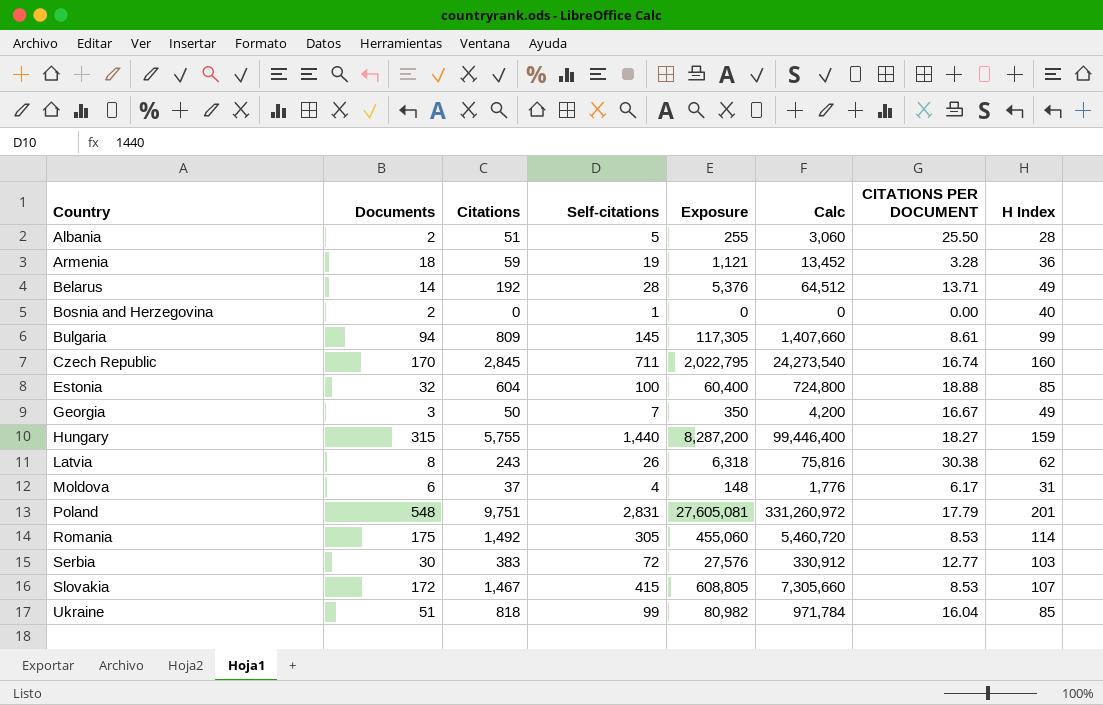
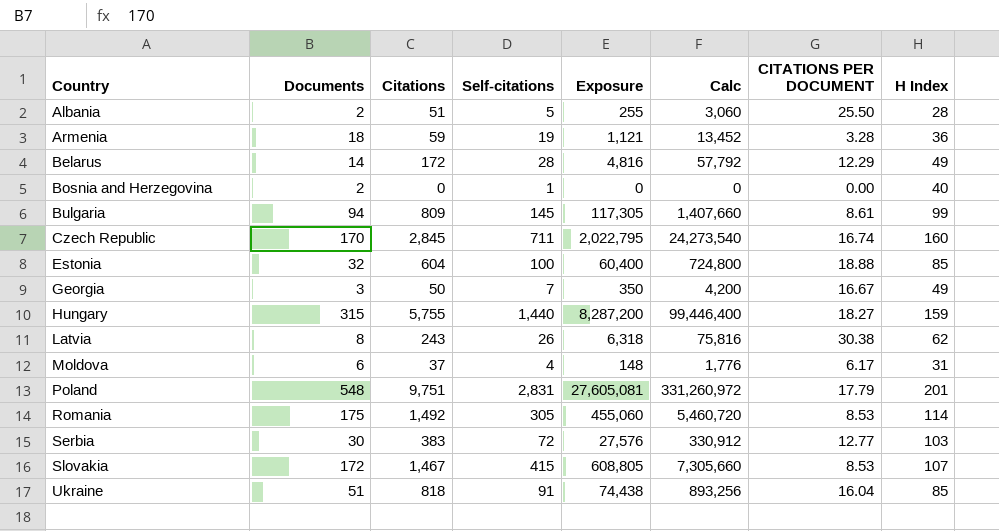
Belarus | Citations: 192 -> 172
Belarus | Exposure: 5,376 -> 4,816
Belarus | Calc: 64,512 -> 57,792
Belarus | CITATIONS PER DOCUMENT: 13.71 -> 12.29
Ukraine | Self-citations: 99 -> 91
Ukraine | Exposure: 80,982 -> 74,438
Ukraine | Calc: 971,784 -> 893,256

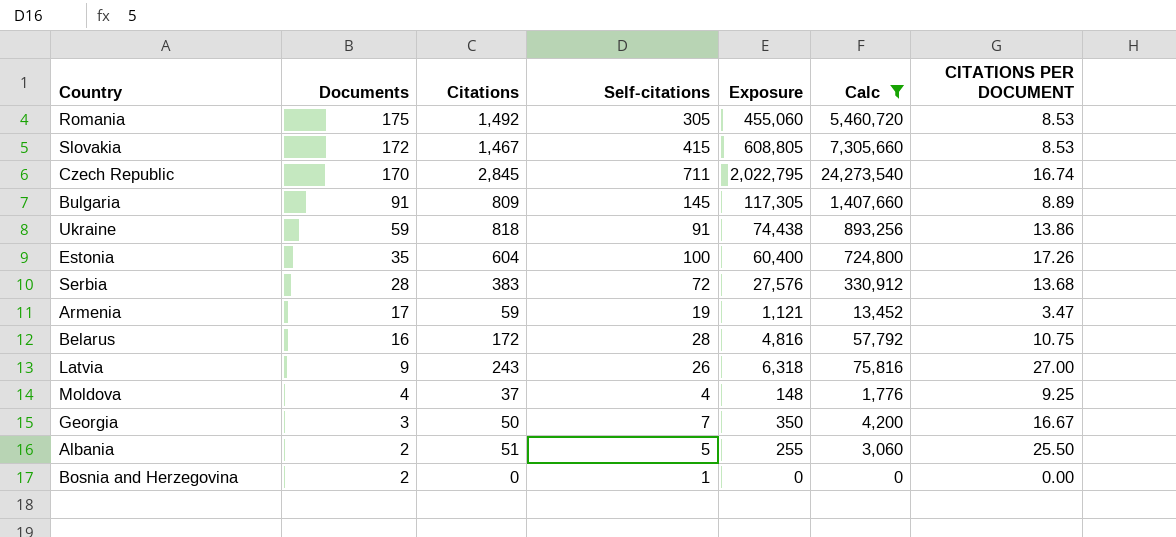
filter: none -> Calc <= 24,273,540
row order: Country ascending -> Documents descending
column H Index | position: 8 -> none
Bulgaria | Documents: 94 -> 91
Bulgaria | CITATIONS PER DOCUMENT: 8.61 -> 8.89
Ukraine | Documents: 51 -> 59
Ukraine | CITATIONS PER DOCUMENT: 16.04 -> 13.86
Estonia | Documents: 32 -> 35
Estonia | CITATIONS PER DOCUMENT: 18.88 -> 17.26
Serbia | Documents: 30 -> 28
Serbia | CITATIONS PER DOCUMENT: 12.77 -> 13.68
Armenia | Documents: 18 -> 17
Armenia | CITATIONS PER DOCUMENT: 3.28 -> 3.47
Belarus | Documents: 14 -> 16
Belarus | CITATIONS PER DOCUMENT: 12.29 -> 10.75
Latvia | Documents: 8 -> 9
Latvia | CITATIONS PER DOCUMENT: 30.38 -> 27.00
Moldova | Documents: 6 -> 4
Moldova | CITATIONS PER DOCUMENT: 6.17 -> 9.25

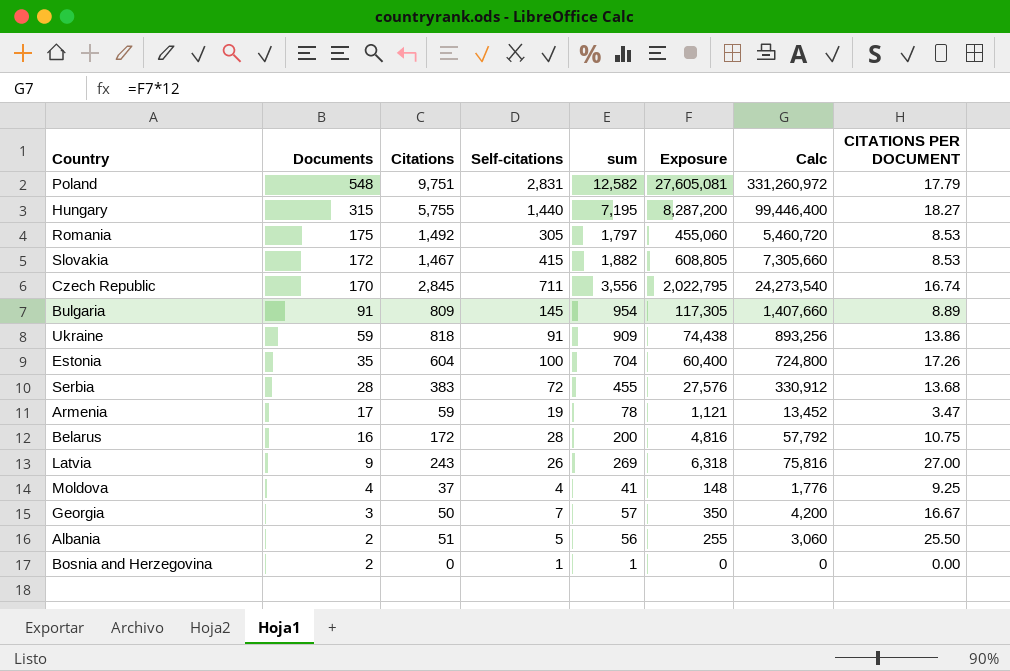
filter: Calc <= 24,273,540 -> none
column sum | formula: none -> [Citations] + [Self-citations]

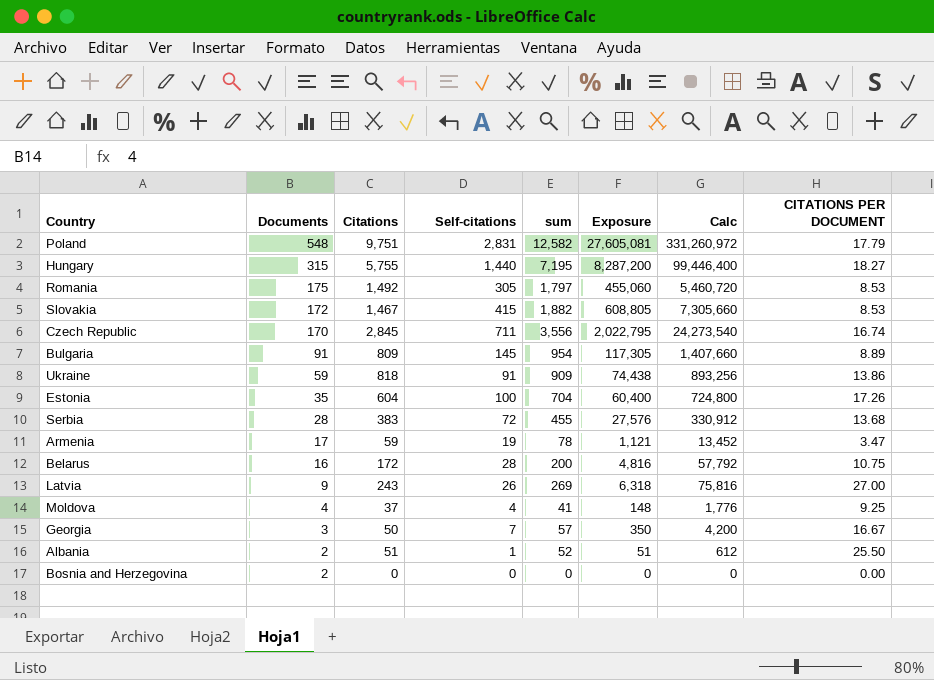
Albania | Self-citations: 5 -> 1
Albania | sum: 56 -> 52
Albania | Exposure: 255 -> 51
Albania | Calc: 3,060 -> 612
Bosnia and Herzegovina | Self-citations: 1 -> 0
Bosnia and Herzegovina | sum: 1 -> 0

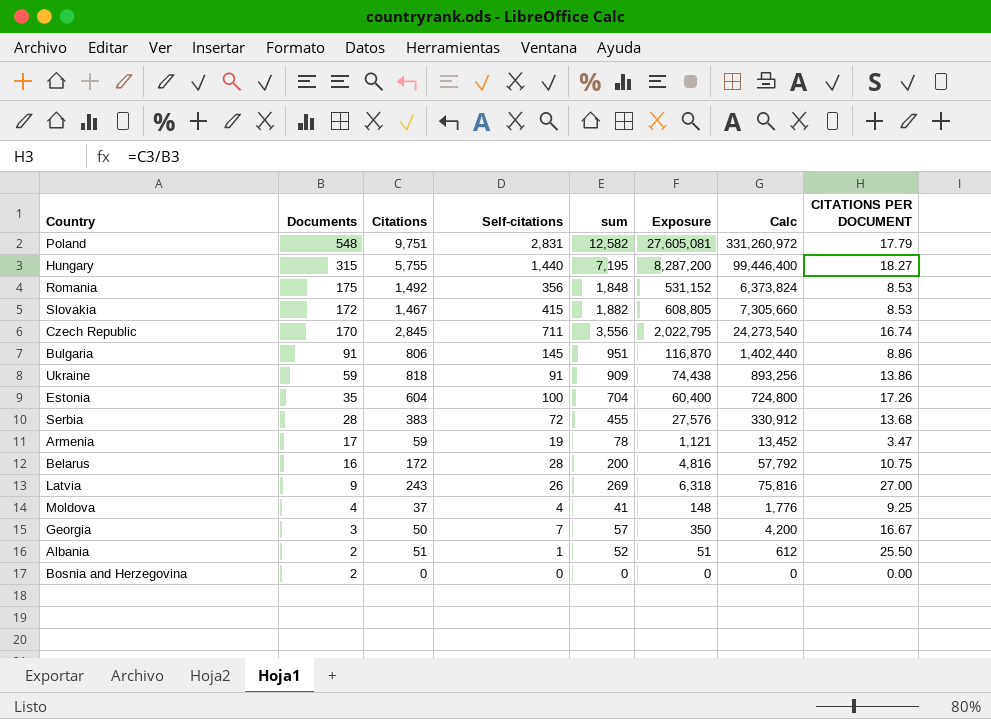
Romania | Self-citations: 305 -> 356
Romania | sum: 1,797 -> 1,848
Romania | Exposure: 455,060 -> 531,152
Romania | Calc: 5,460,720 -> 6,373,824
Bulgaria | Citations: 809 -> 806
Bulgaria | sum: 954 -> 951
Bulgaria | Exposure: 117,305 -> 116,870
Bulgaria | Calc: 1,407,660 -> 1,402,440
Bulgaria | CITATIONS PER DOCUMENT: 8.89 -> 8.86

